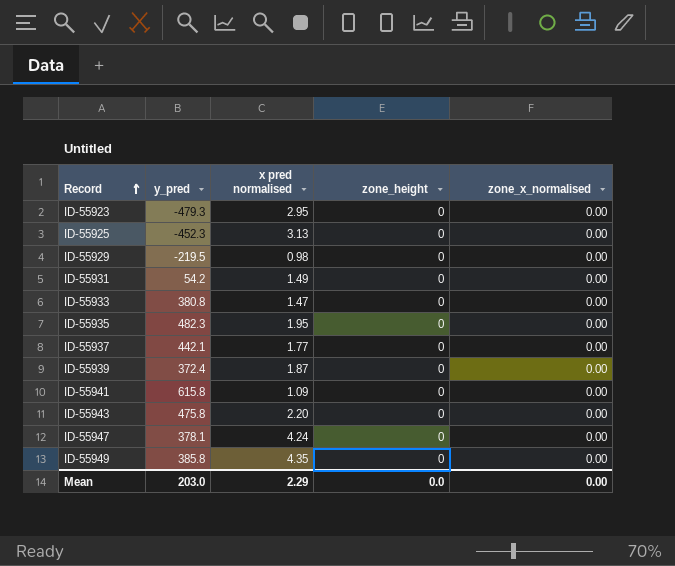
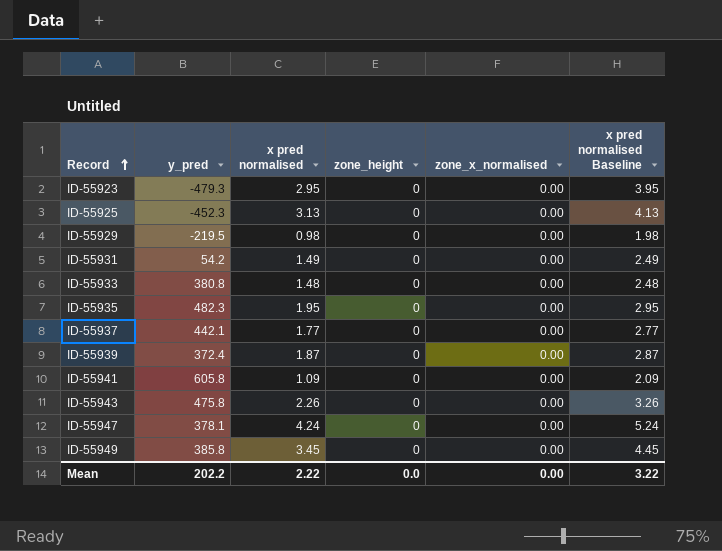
column x pred normalised Baseline | formula: none -> [x pred normalised] + 1
ID-55933 | x pred normalised: 1.47 -> 1.48
ID-55941 | y_pred: 615.8 -> 605.8
ID-55943 | x pred normalised: 2.20 -> 2.26
ID-55949 | x pred normalised: 4.35 -> 3.45
Mean | y_pred: 203.0 -> 202.2
Mean | x pred normalised: 2.29 -> 2.22

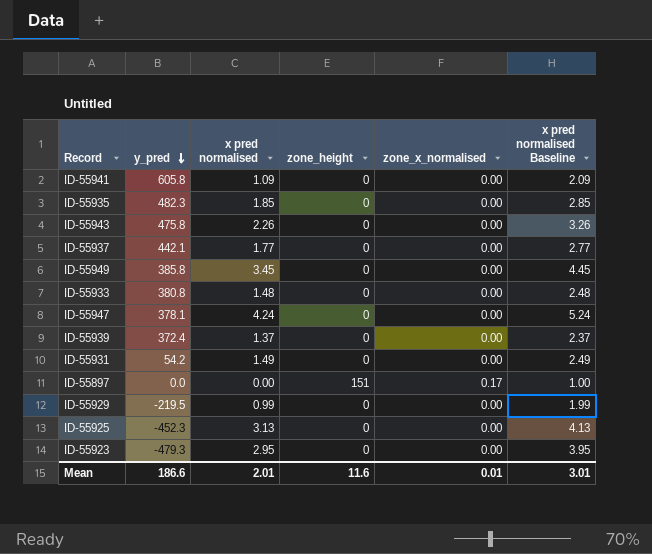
row order: Record ascending -> y_pred descending
ID-55935 | x pred normalised: 1.95 -> 1.85
ID-55935 | x pred normalised Baseline: 2.95 -> 2.85
ID-55939 | x pred normalised: 1.87 -> 1.37
ID-55939 | x pred normalised Baseline: 2.87 -> 2.37
row ID-55897: none -> 0.0 | 0.00 | 151 | 0.17 | 1.00
ID-55929 | x pred normalised: 0.98 -> 0.99
ID-55929 | x pred normalised Baseline: 1.98 -> 1.99
Mean | y_pred: 202.2 -> 186.6
Mean | x pred normalised: 2.22 -> 2.01
Mean | zone_height: 0.0 -> 11.6
Mean | zone_x_normalised: 0.00 -> 0.01
Mean | x pred normalised Baseline: 3.22 -> 3.01

